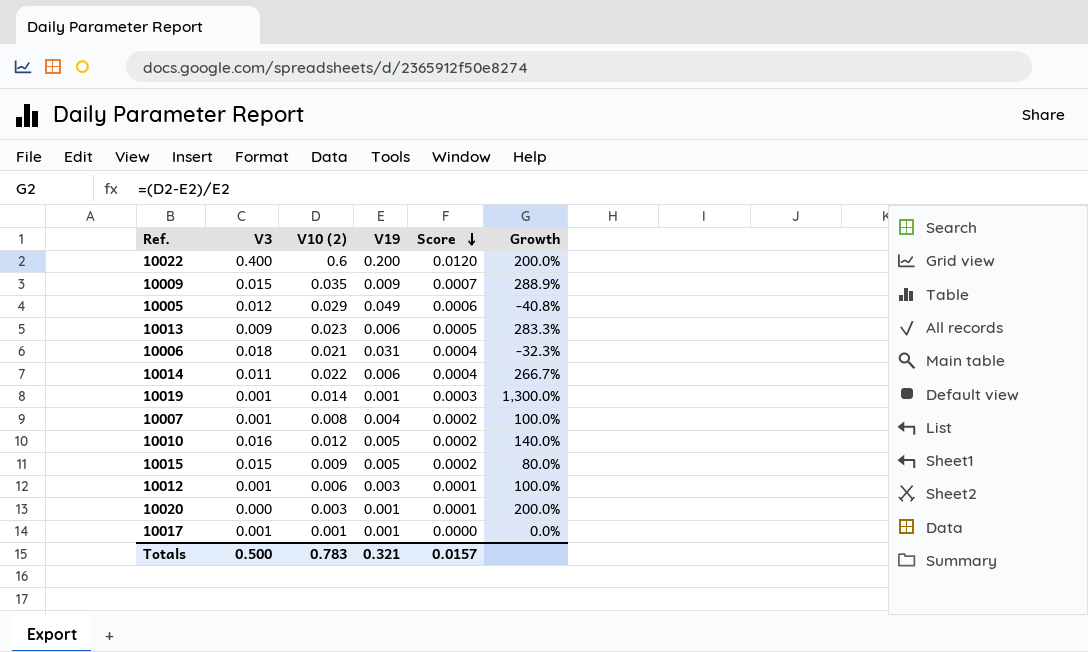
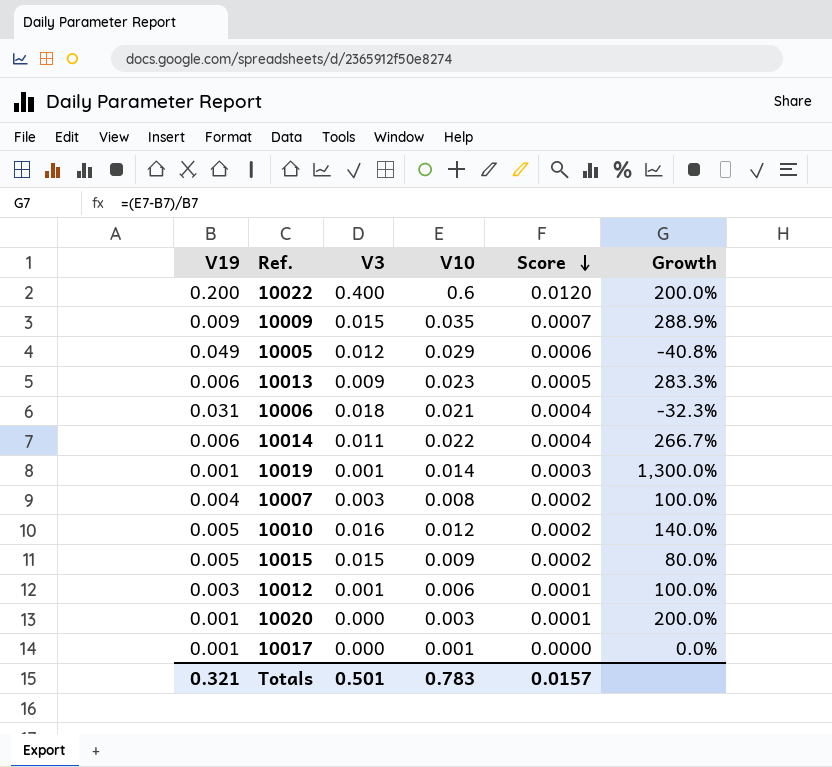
column V19 | position: 4 -> 1
column name: V10 (2) -> V10
10007 | V3: 0.001 -> 0.003
10017 | V3: 0.001 -> 0.000
Totals | V3: 0.500 -> 0.501

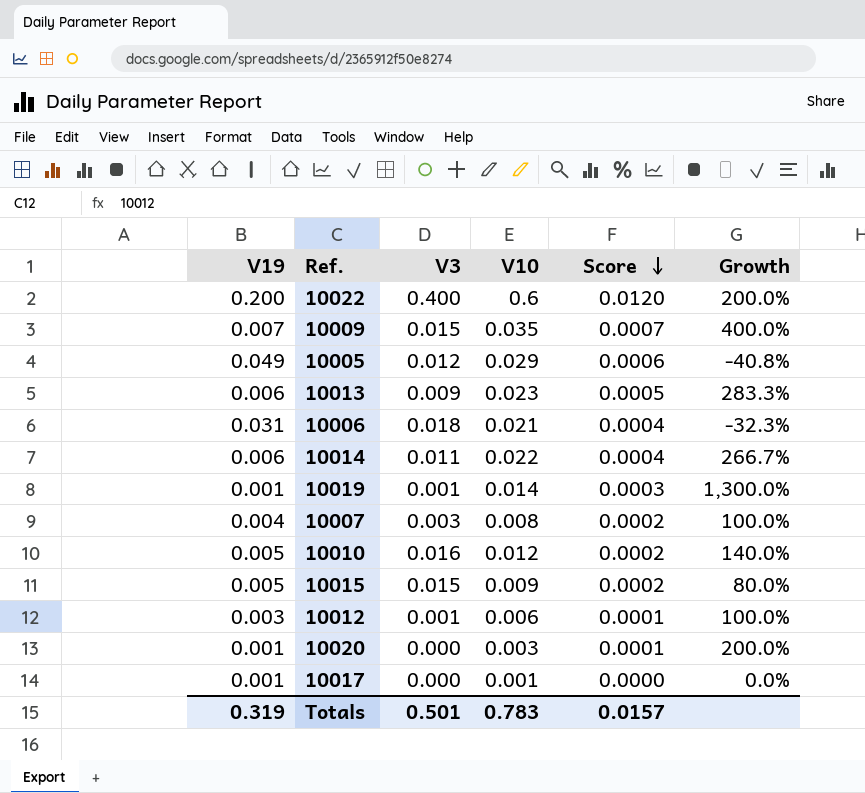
10009 | V19: 0.009 -> 0.007
10009 | Growth: 288.9% -> 400.0%
Totals | V19: 0.321 -> 0.319

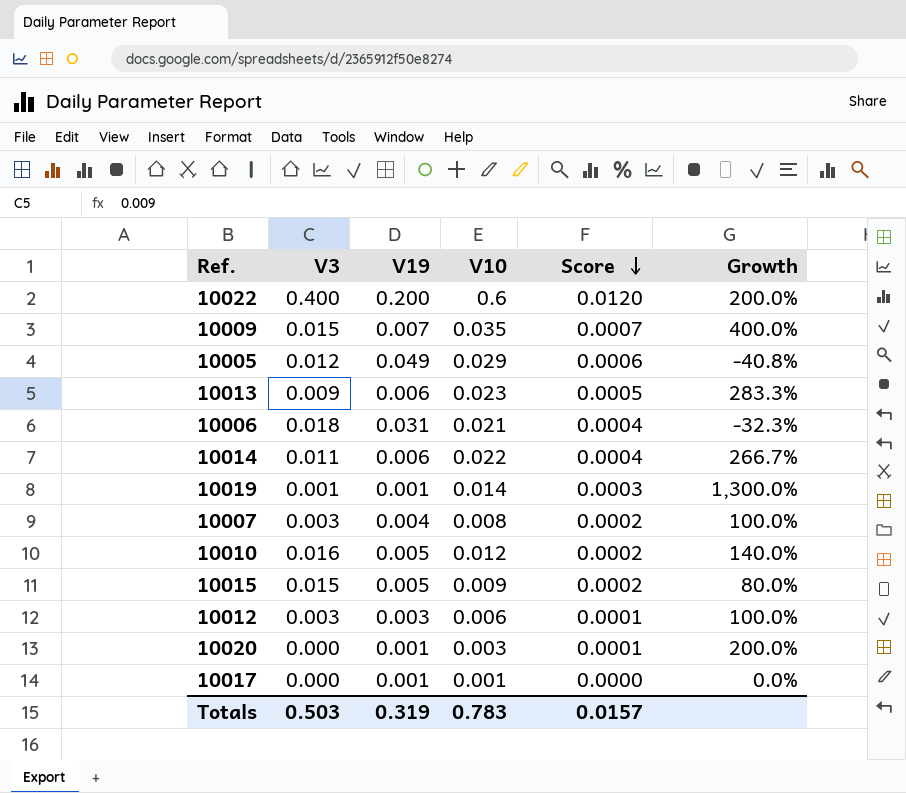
column V19 | position: 1 -> 3
10012 | V3: 0.001 -> 0.003
Totals | V3: 0.501 -> 0.503

